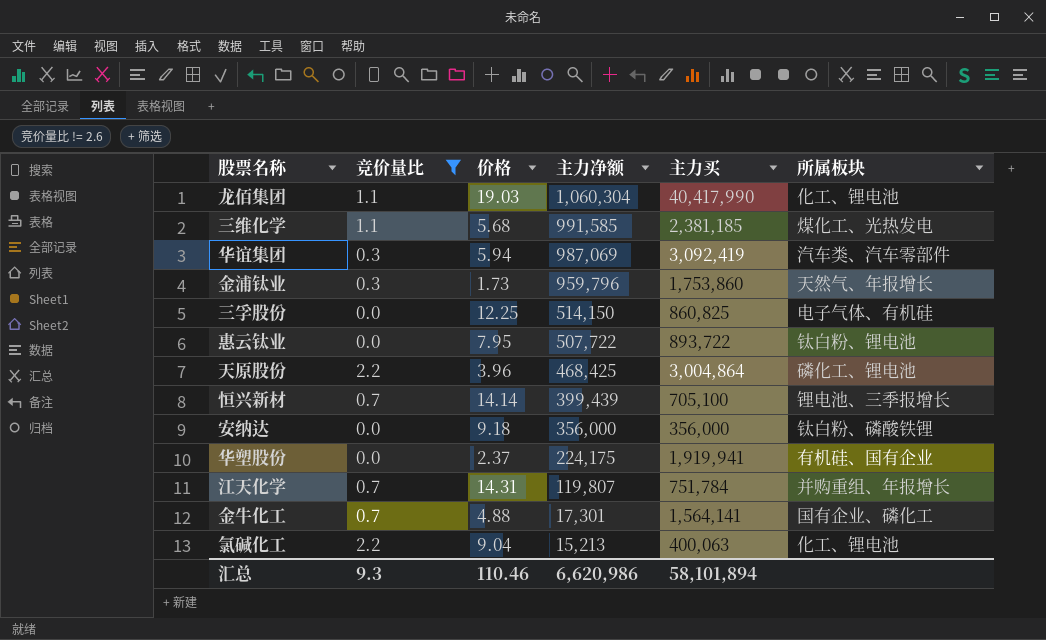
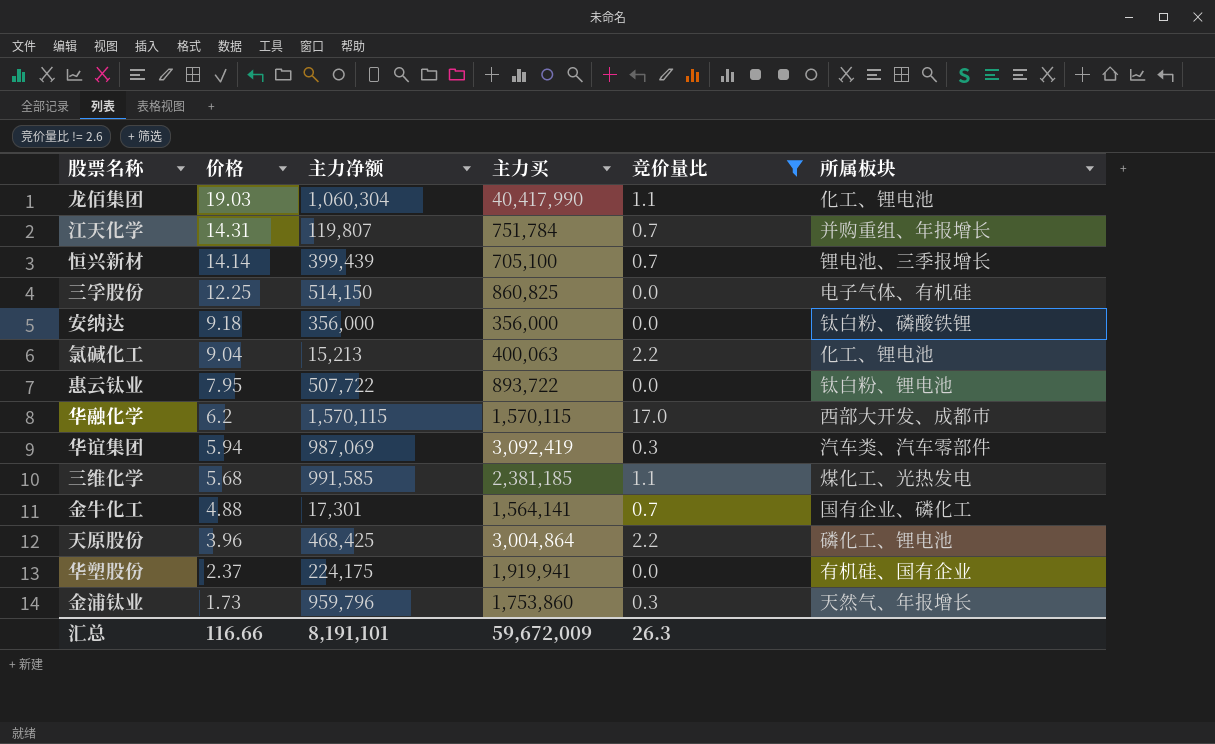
row order: 主力净额 descending -> 价格 descending
column 竞价量比 | position: 2 -> 5
row 华融化学: none -> 6.2 | 1,570,115 | 1,570,115 | 17.0 | 西部大开发、成都市
汇总 | 价格: 110.46 -> 116.66
汇总 | 主力净额: 6,620,986 -> 8,191,101
汇总 | 主力买: 58,101,894 -> 59,672,009
汇总 | 竞价量比: 9.3 -> 26.3

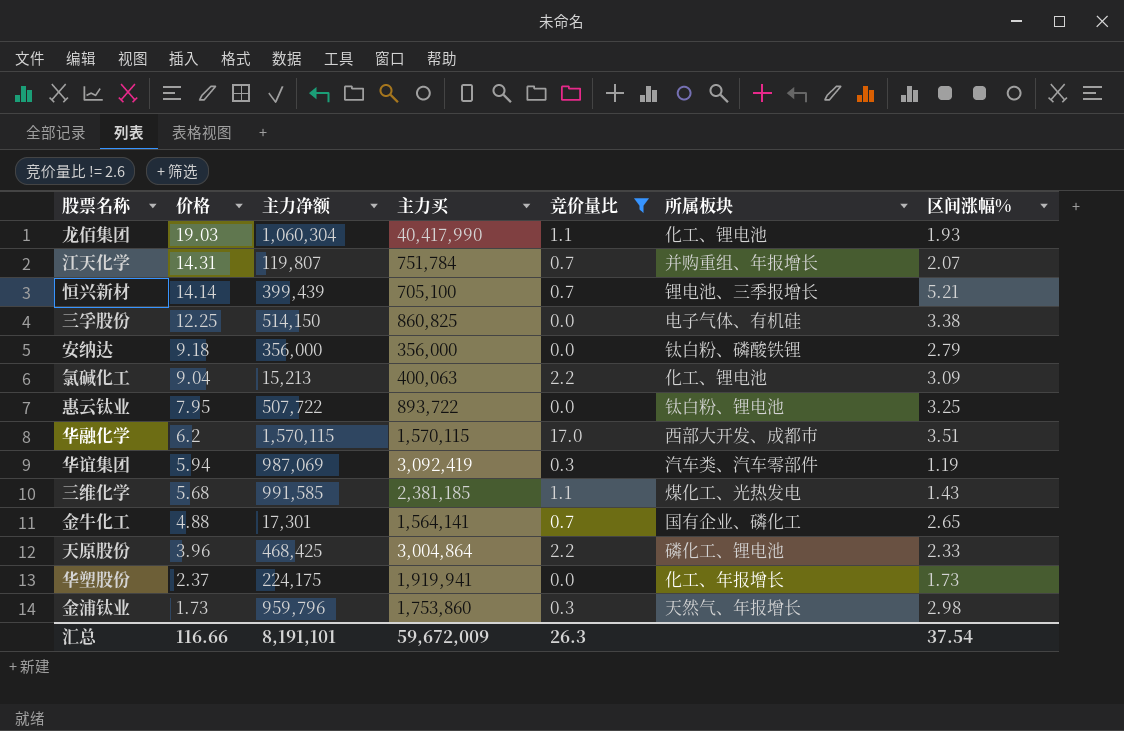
column 区间涨幅% | position: none -> 7
华塑股份 | 所属板块: 有机硅、国有企业 -> 化工、年报增长

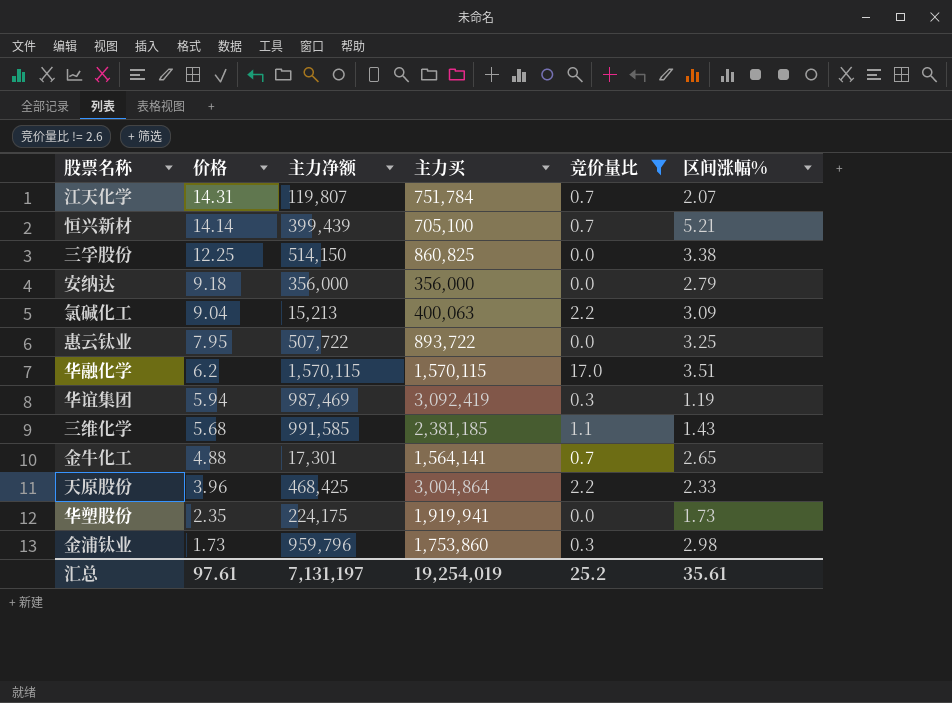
column 所属板块 | position: 6 -> none
row 龙佰集团: 19.03 | 1,060,304 | 40,417,990 | 1.1 | 化工、锂电池 | 1.93 -> none
华谊集团 | 主力净额: 987,069 -> 987,469
华塑股份 | 价格: 2.37 -> 2.35
汇总 | 价格: 116.66 -> 97.61
汇总 | 主力净额: 8,191,101 -> 7,131,197
汇总 | 主力买: 59,672,009 -> 19,254,019
汇总 | 竞价量比: 26.3 -> 25.2
汇总 | 区间涨幅%: 37.54 -> 35.61

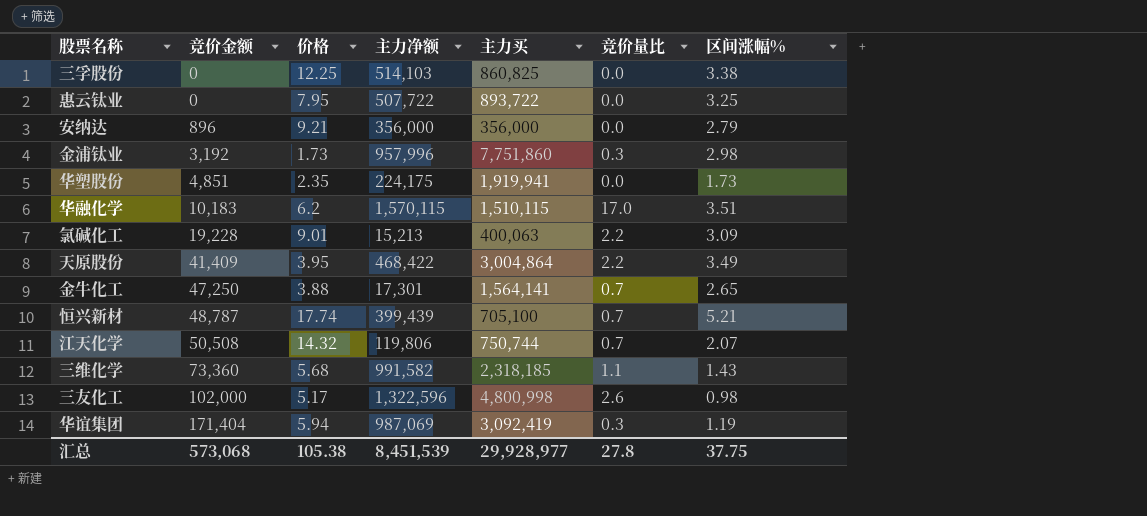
filter: 竞价量比 != 2.6 -> none
row order: 价格 descending -> 竞价金额 ascending
column 竞价金额 | position: none -> 2
三孚股份 | 主力净额: 514,150 -> 514,103
安纳达 | 价格: 9.18 -> 9.21
金浦钛业 | 主力净额: 959,796 -> 957,996
金浦钛业 | 主力买: 1,753,860 -> 7,751,860
华融化学 | 主力买: 1,570,115 -> 1,510,115
氯碱化工 | 价格: 9.04 -> 9.01
天原股份 | 价格: 3.96 -> 3.95
天原股份 | 主力净额: 468,425 -> 468,422
天原股份 | 区间涨幅%: 2.33 -> 3.49
金牛化工 | 价格: 4.88 -> 3.88
恒兴新材 | 价格: 14.14 -> 17.74
江天化学 | 价格: 14.31 -> 14.32
江天化学 | 主力净额: 119,807 -> 119,806
江天化学 | 主力买: 751,784 -> 750,744
三维化学 | 主力净额: 991,585 -> 991,582
三维化学 | 主力买: 2,381,185 -> 2,318,185
华谊集团 | 主力净额: 987,469 -> 987,069
汇总 | 价格: 97.61 -> 105.38
汇总 | 主力净额: 7,131,197 -> 8,451,539
汇总 | 主力买: 19,254,019 -> 29,928,977
汇总 | 竞价量比: 25.2 -> 27.8
汇总 | 区间涨幅%: 35.61 -> 37.75

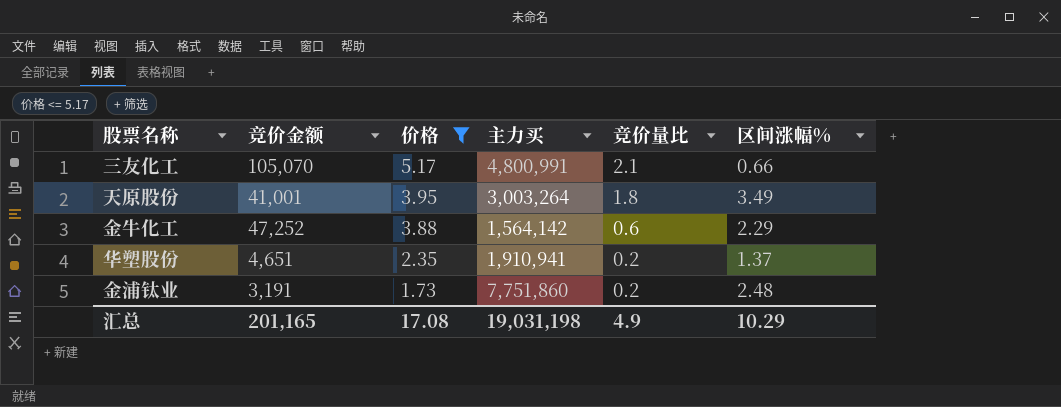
filter: none -> 价格 <= 5.17
row order: 竞价金额 ascending -> 价格 descending
column 主力净额 | position: 4 -> none
三友化工 | 竞价金额: 102,000 -> 105,070
三友化工 | 主力买: 4,800,998 -> 4,800,991
三友化工 | 竞价量比: 2.6 -> 2.1
三友化工 | 区间涨幅%: 0.98 -> 0.66
天原股份 | 竞价金额: 41,409 -> 41,001
天原股份 | 主力买: 3,004,864 -> 3,003,264
天原股份 | 竞价量比: 2.2 -> 1.8
金牛化工 | 竞价金额: 47,250 -> 47,252
金牛化工 | 主力买: 1,564,141 -> 1,564,142
金牛化工 | 竞价量比: 0.7 -> 0.6
金牛化工 | 区间涨幅%: 2.65 -> 2.29
华塑股份 | 竞价金额: 4,851 -> 4,651
华塑股份 | 主力买: 1,919,941 -> 1,910,941
华塑股份 | 竞价量比: 0.0 -> 0.2
华塑股份 | 区间涨幅%: 1.73 -> 1.37
金浦钛业 | 竞价金额: 3,192 -> 3,191
金浦钛业 | 竞价量比: 0.3 -> 0.2
金浦钛业 | 区间涨幅%: 2.98 -> 2.48
汇总 | 竞价金额: 573,068 -> 201,165
汇总 | 价格: 105.38 -> 17.08
汇总 | 主力买: 29,928,977 -> 19,031,198
汇总 | 竞价量比: 27.8 -> 4.9
汇总 | 区间涨幅%: 37.75 -> 10.29

